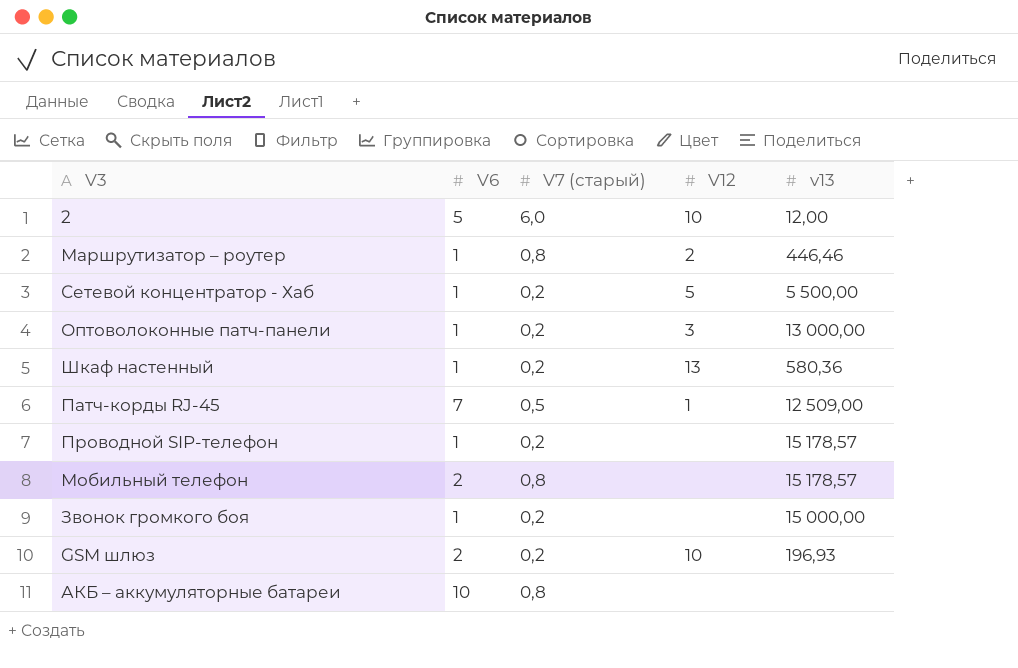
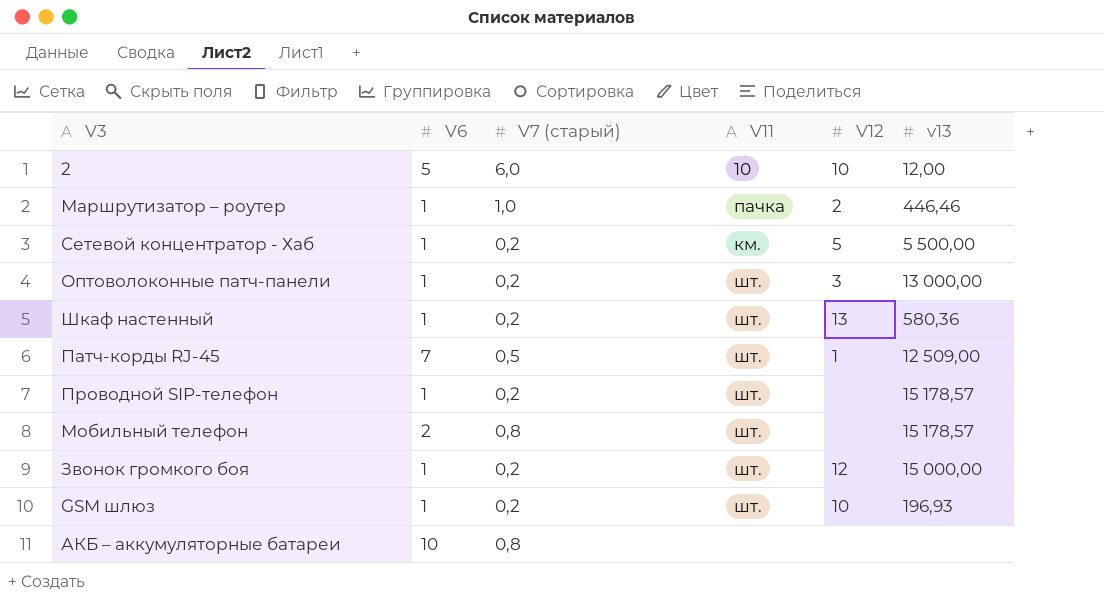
column V11 | position: none -> 4
Маршрутизатор – роутер | V7 (старый): 0,8 -> 1,0
Звонок громкого боя | V12: none -> 12
GSM шлюз | V6: 2 -> 1

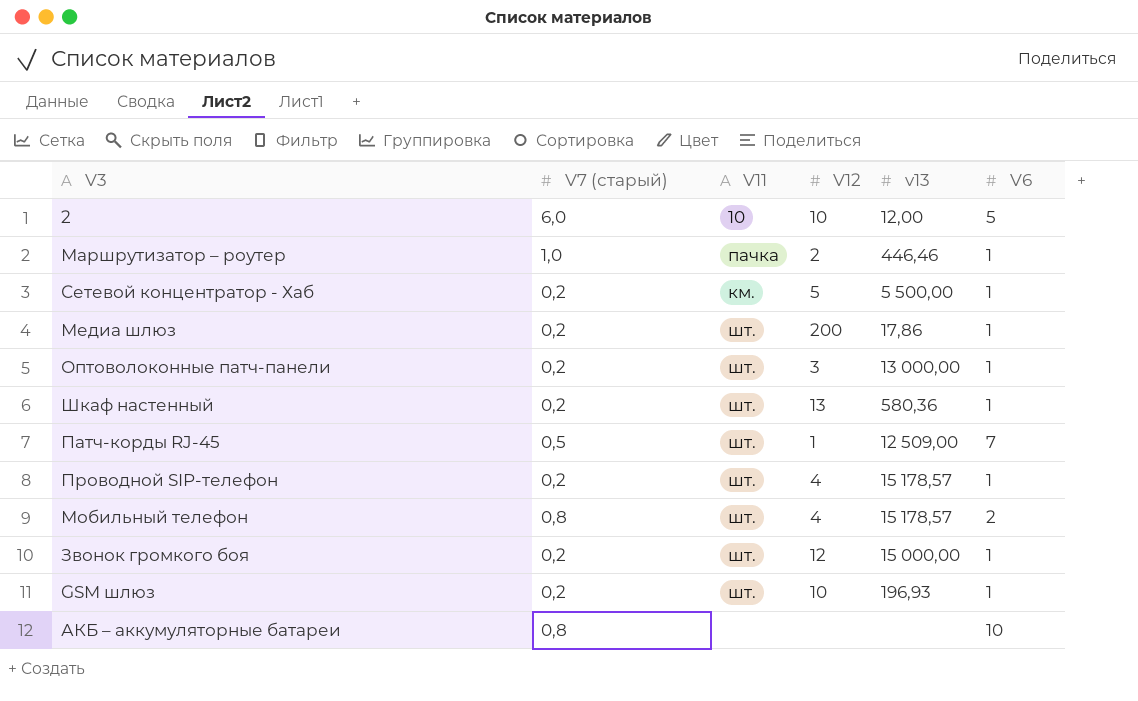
column V6 | position: 2 -> 6
row Медиа шлюз: none -> 0,2 | шт. | 200 | 17,86 | 1
Проводной SIP-телефон | V12: none -> 4
Мобильный телефон | V12: none -> 4

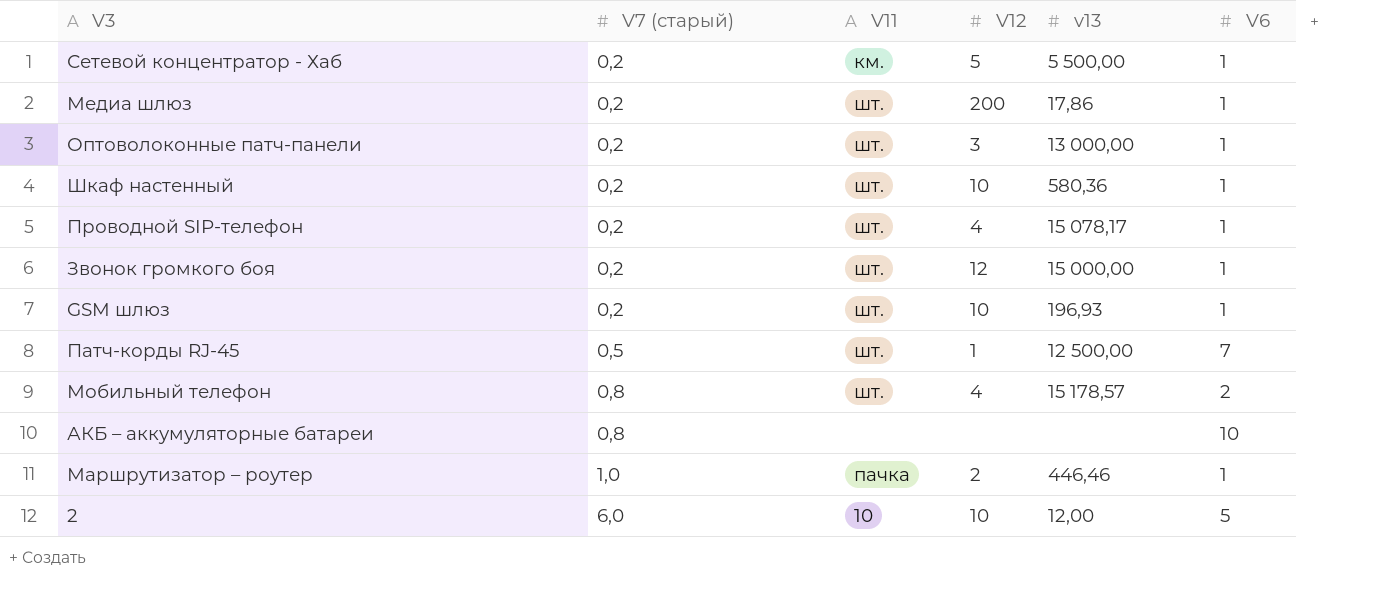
row order: none -> V7 (старый) ascending
Шкаф настенный | V12: 13 -> 10
Проводной SIP-телефон | v13: 15 178,57 -> 15 078,17
Патч-корды RJ-45 | v13: 12 509,00 -> 12 500,00

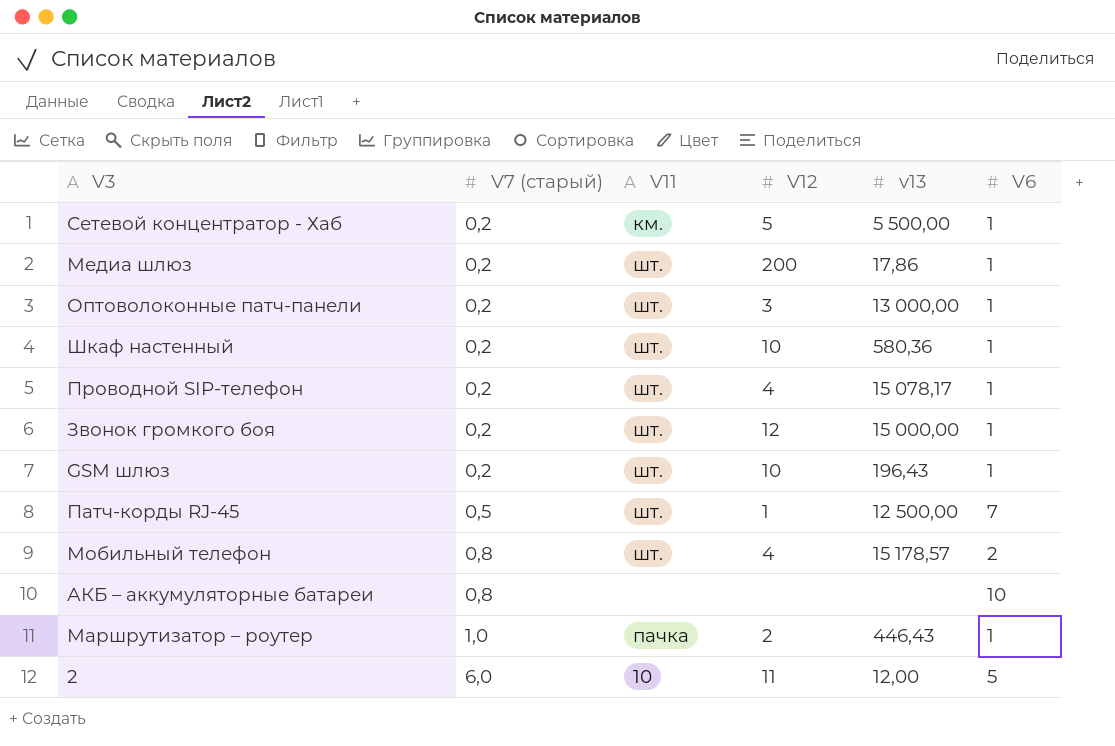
GSM шлюз | v13: 196,93 -> 196,43
Маршрутизатор – роутер | v13: 446,46 -> 446,43
2 | V12: 10 -> 11

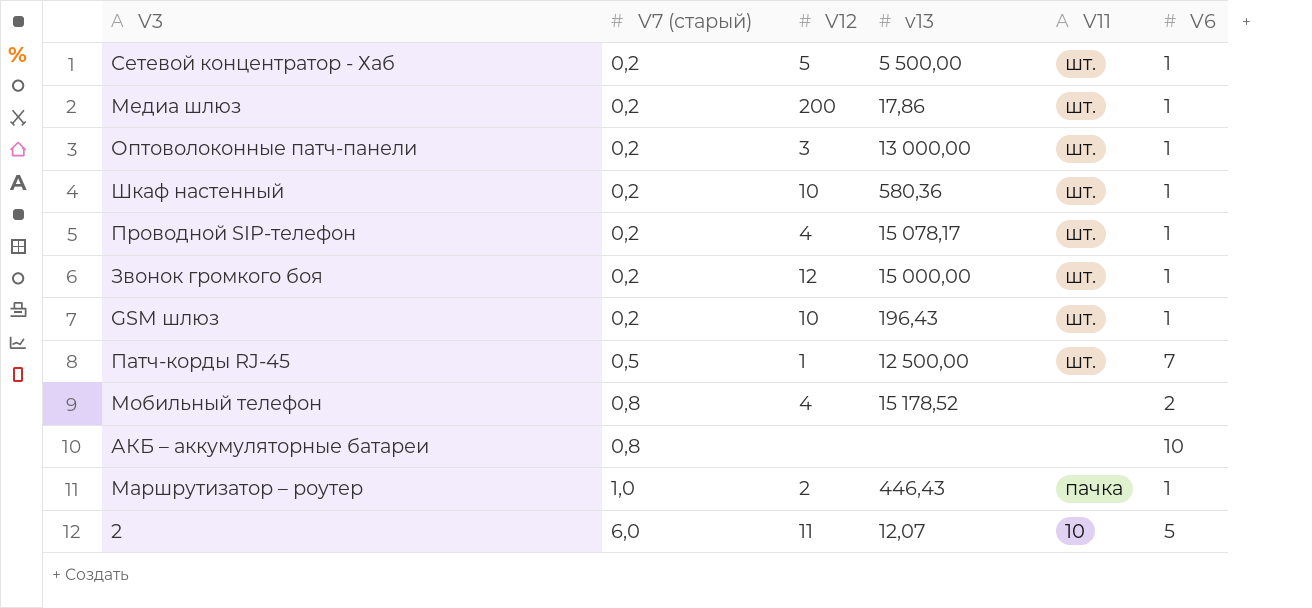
column V11 | position: 3 -> 5
Сетевой концентратор - Хаб | V11: км. -> шт.
Мобильный телефон | v13: 15 178,57 -> 15 178,52
Мобильный телефон | V11: шт. -> none
2 | v13: 12,00 -> 12,07

